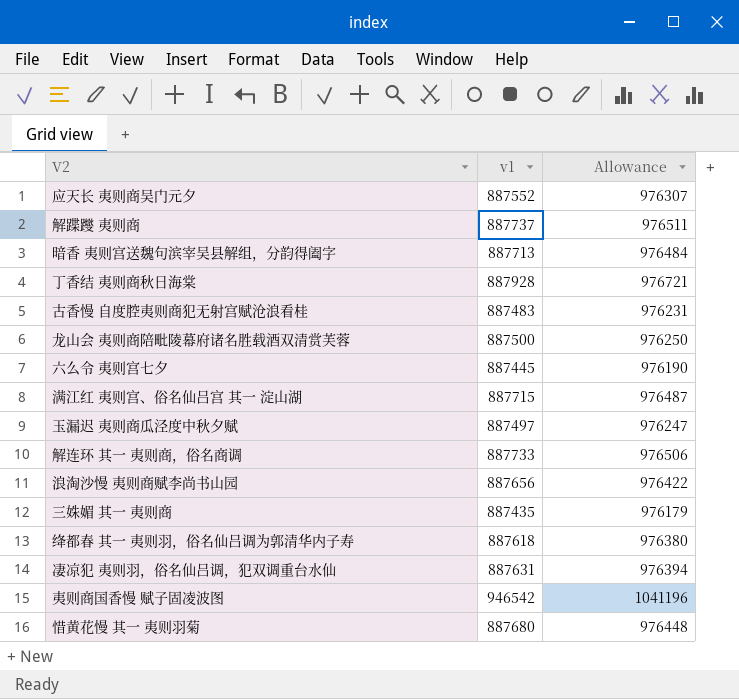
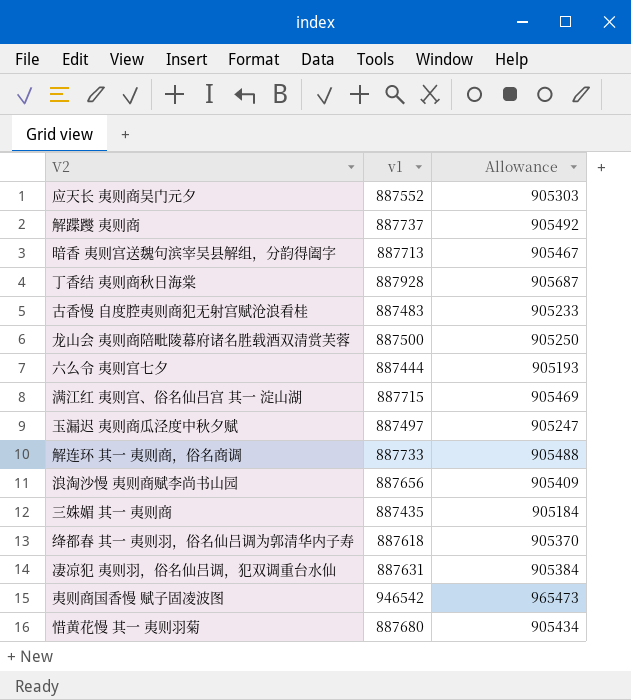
column Allowance | formula: [v1] * 1.1 -> [v1] * 1.02
六么令 夷则宫七夕 | v1: 887445 -> 887444

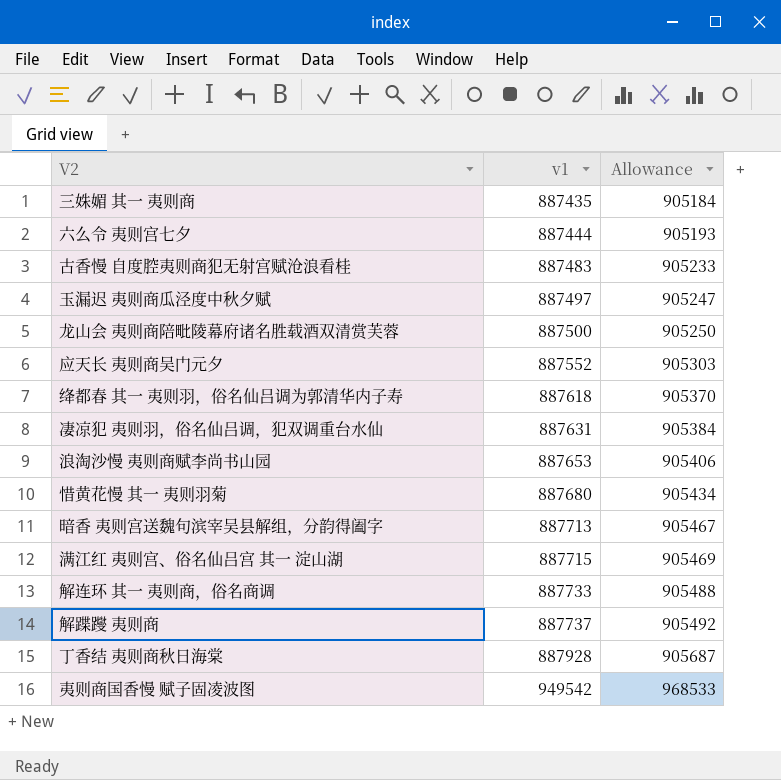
row order: none -> v1 ascending
浪淘沙慢 夷则商赋李尚书山园 | v1: 887656 -> 887653
浪淘沙慢 夷则商赋李尚书山园 | Allowance: 905409 -> 905406
夷则商国香慢 赋子固凌波图 | v1: 946542 -> 949542
夷则商国香慢 赋子固凌波图 | Allowance: 965473 -> 968533

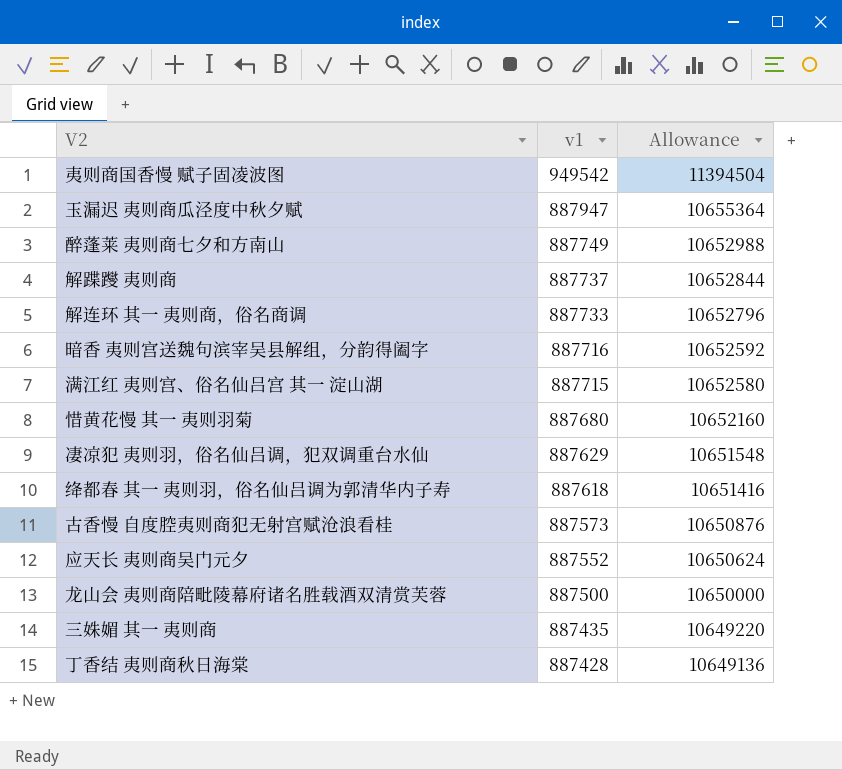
row order: v1 ascending -> v1 descending
column Allowance | formula: [v1] * 1.02 -> [v1] * 12
row 六么令 夷则宫七夕: 887444 | 905193 -> none
row 浪淘沙慢 夷则商赋李尚书山园: 887653 | 905406 -> none
玉漏迟 夷则商瓜泾度中秋夕赋 | v1: 887497 -> 887947
row 醉蓬莱 夷则商七夕和方南山: none -> 887749 | 10652988
暗香 夷则宫送魏句滨宰吴县解组，分韵得阖字 | v1: 887713 -> 887716
凄凉犯 夷则羽，俗名仙吕调，犯双调重台水仙 | v1: 887631 -> 887629
古香慢 自度腔夷则商犯无射宫赋沧浪看桂 | v1: 887483 -> 887573
丁香结 夷则商秋日海棠 | v1: 887928 -> 887428

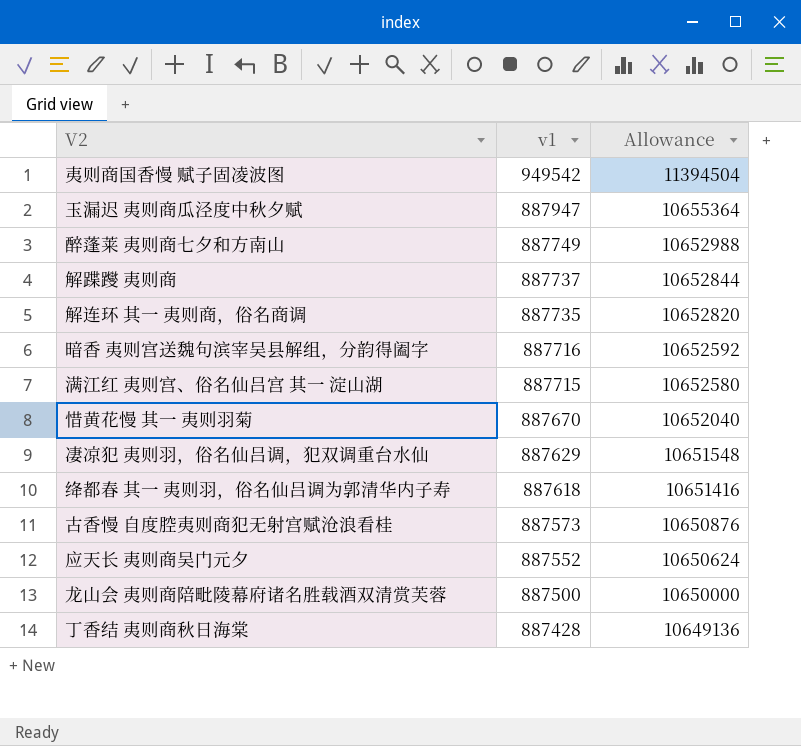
row 三姝媚 其一 夷则商: 887435 | 10649220 -> none
解连环 其一 夷则商，俗名商调 | v1: 887733 -> 887735
解连环 其一 夷则商，俗名商调 | Allowance: 10652796 -> 10652820
惜黄花慢 其一 夷则羽菊 | v1: 887680 -> 887670
惜黄花慢 其一 夷则羽菊 | Allowance: 10652160 -> 10652040

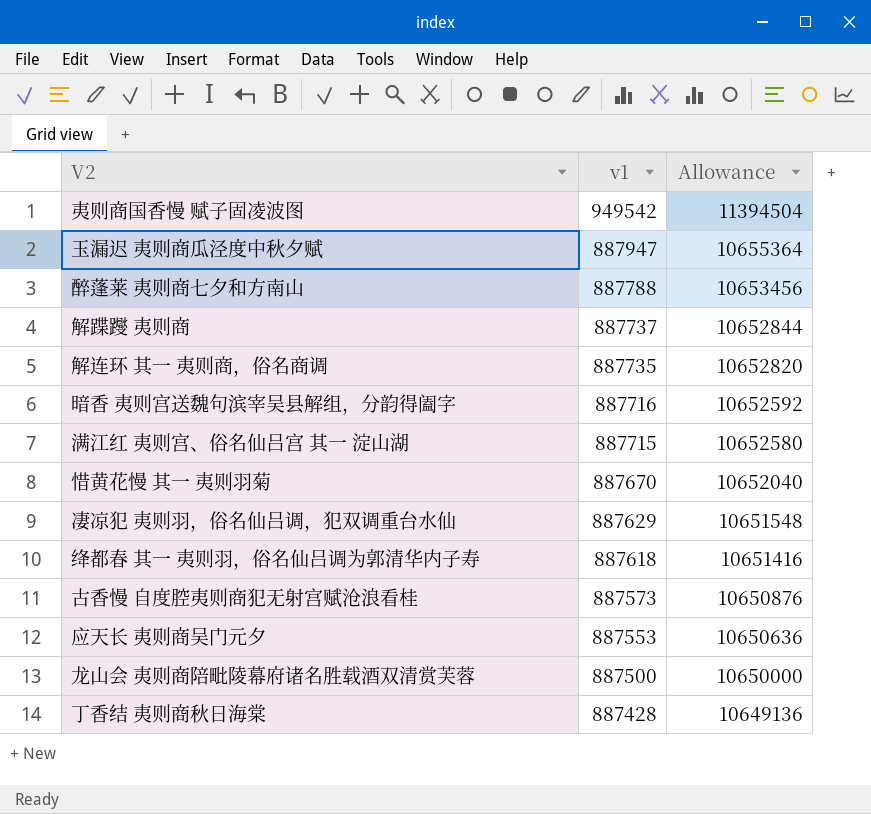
醉蓬莱 夷则商七夕和方南山 | v1: 887749 -> 887788
醉蓬莱 夷则商七夕和方南山 | Allowance: 10652988 -> 10653456
应天长 夷则商吴门元夕 | v1: 887552 -> 887553
应天长 夷则商吴门元夕 | Allowance: 10650624 -> 10650636

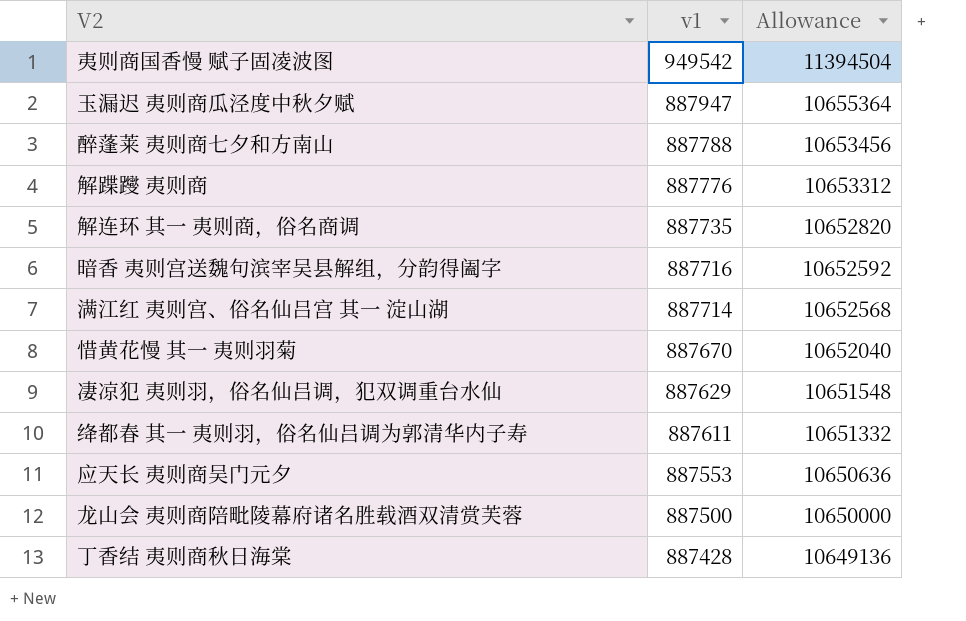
row 古香慢 自度腔夷则商犯无射宫赋沧浪看桂: 887573 | 10650876 -> none
解蹀躞 夷则商 | v1: 887737 -> 887776
解蹀躞 夷则商 | Allowance: 10652844 -> 10653312
满江红 夷则宫、俗名仙吕宫 其一 淀山湖 | v1: 887715 -> 887714
满江红 夷则宫、俗名仙吕宫 其一 淀山湖 | Allowance: 10652580 -> 10652568
绛都春 其一 夷则羽，俗名仙吕调为郭清华内子寿 | v1: 887618 -> 887611
绛都春 其一 夷则羽，俗名仙吕调为郭清华内子寿 | Allowance: 10651416 -> 10651332

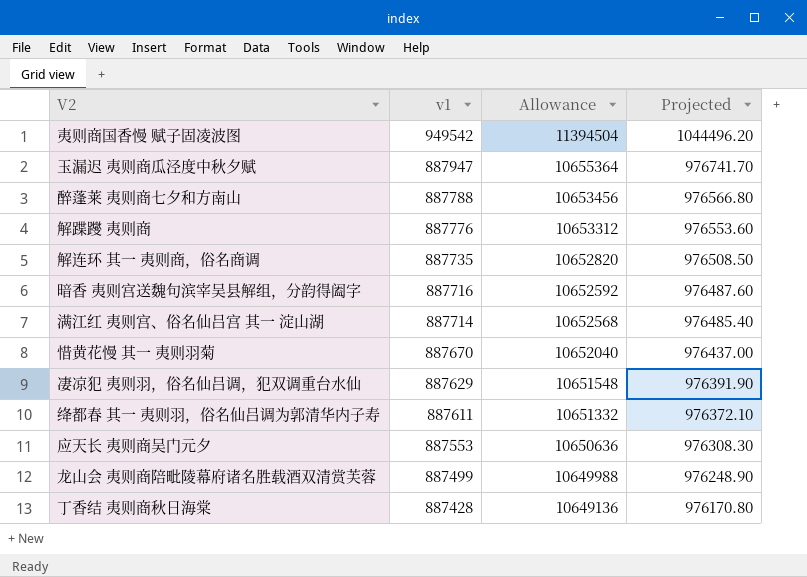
column Projected | formula: none -> [v1] * 1.1
龙山会 夷则商陪毗陵幕府诸名胜载酒双清赏芙蓉 | v1: 887500 -> 887499
龙山会 夷则商陪毗陵幕府诸名胜载酒双清赏芙蓉 | Allowance: 10650000 -> 10649988

